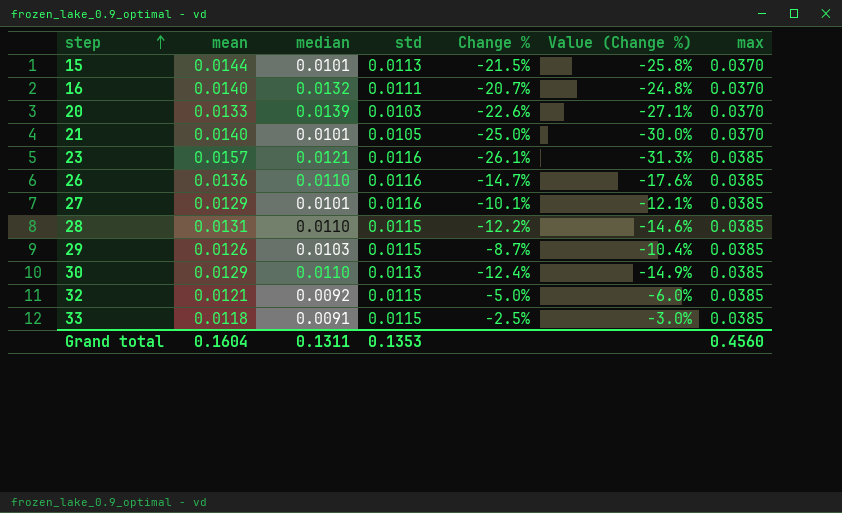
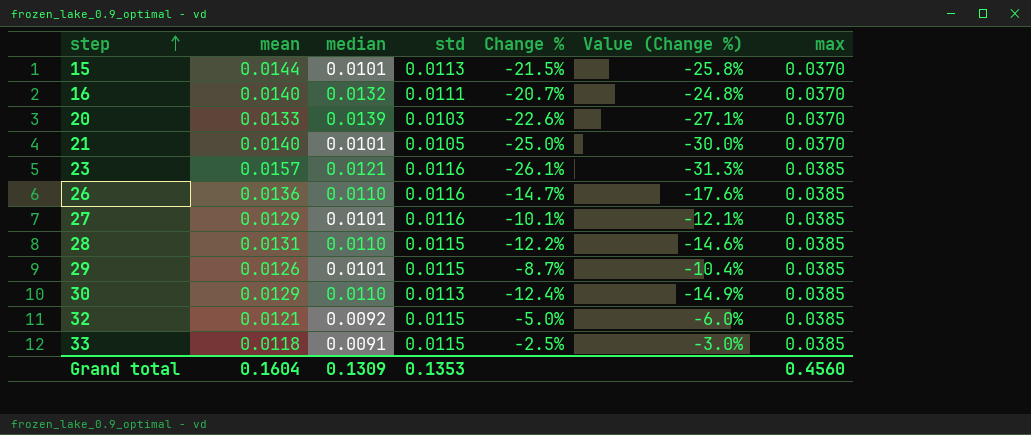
29 | median: 0.0103 -> 0.0101
Grand total | median: 0.1311 -> 0.1309

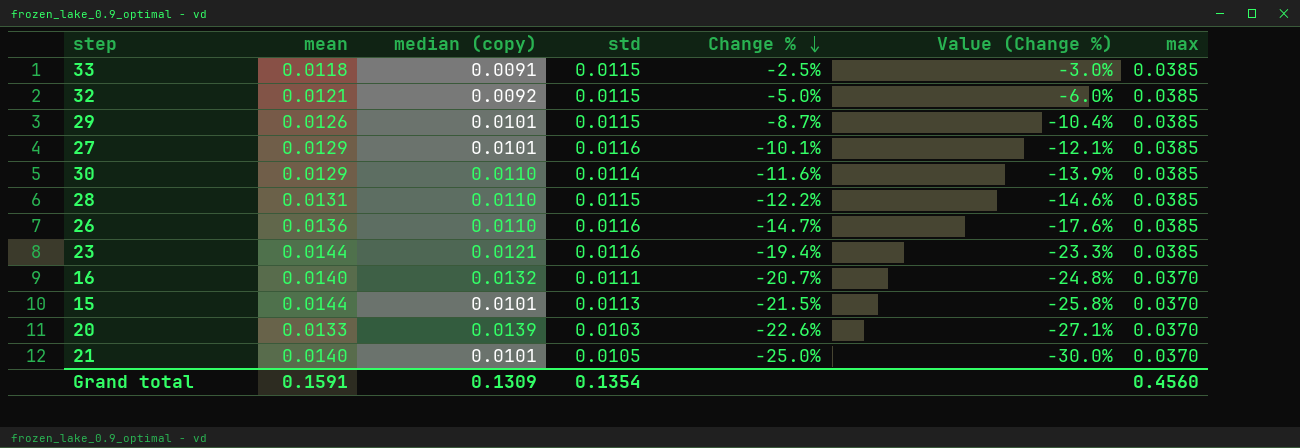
row order: step ascending -> Change % descending
column name: median -> median (copy)
30 | std: 0.0113 -> 0.0114
30 | Change %: -12.4% -> -11.6%
30 | Value (Change %): -14.9% -> -13.9%
23 | mean: 0.0157 -> 0.0144
23 | Change %: -26.1% -> -19.4%
23 | Value (Change %): -31.3% -> -23.3%
Grand total | mean: 0.1604 -> 0.1591
Grand total | std: 0.1353 -> 0.1354

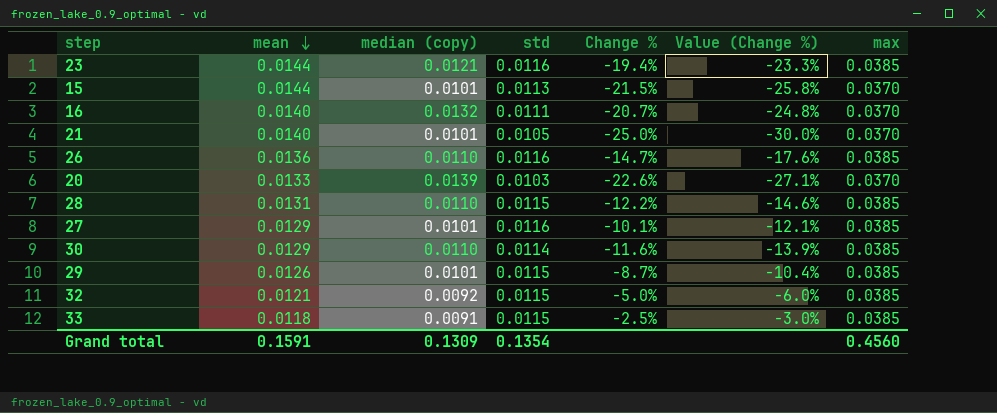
row order: Change % descending -> mean descending

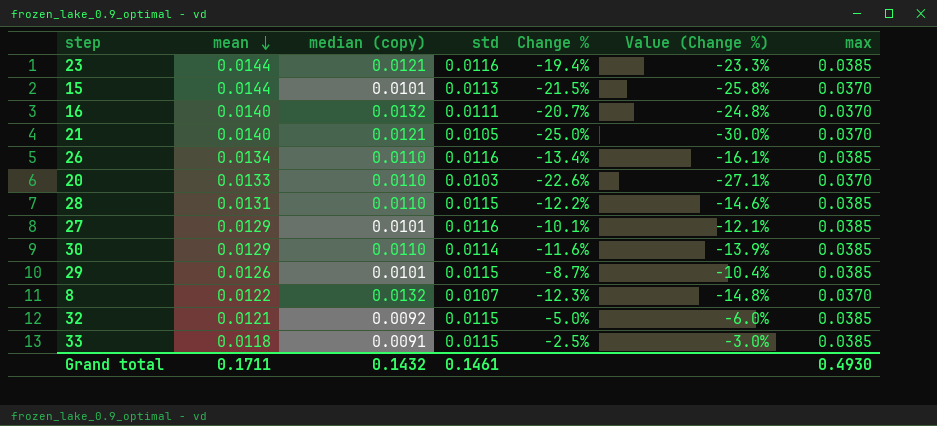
21 | median (copy): 0.0101 -> 0.0121
26 | mean: 0.0136 -> 0.0134
26 | Change %: -14.7% -> -13.4%
26 | Value (Change %): -17.6% -> -16.1%
20 | median (copy): 0.0139 -> 0.0110
row 8: none -> 0.0122 | 0.0132 | 0.0107 | -12.3% | -14.8% | 0.0370
Grand total | mean: 0.1591 -> 0.1711
Grand total | median (copy): 0.1309 -> 0.1432
Grand total | std: 0.1354 -> 0.1461
Grand total | max: 0.4560 -> 0.4930

